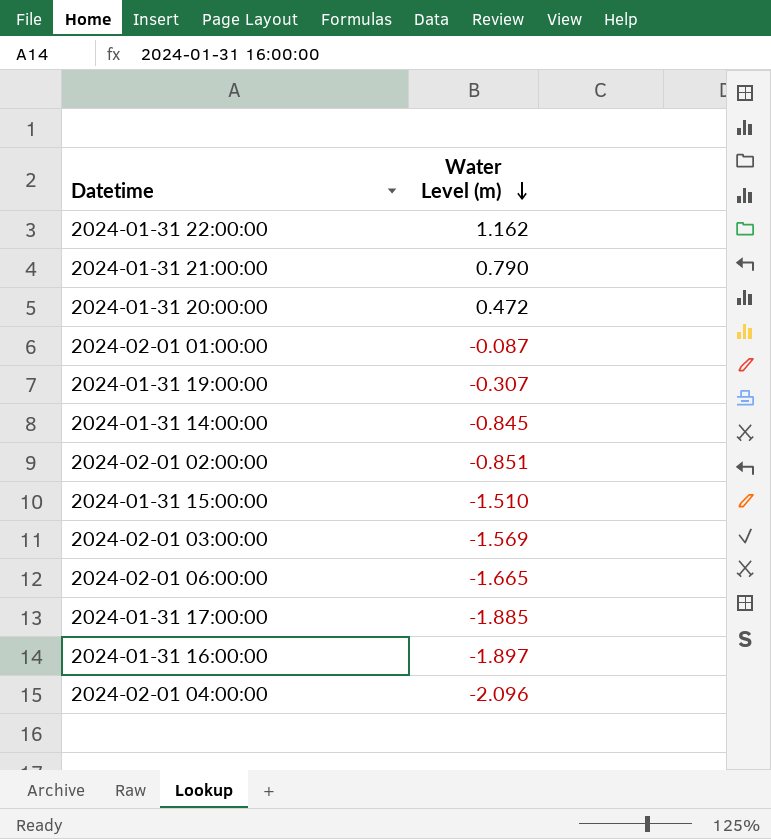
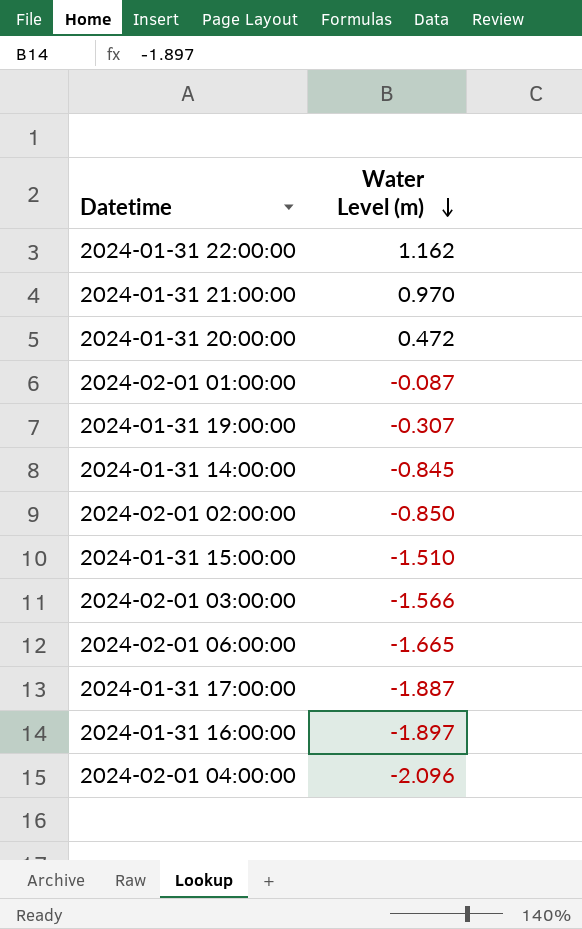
2024-01-31 21:00:00 | Water Level (m): 0.790 -> 0.970
2024-02-01 02:00:00 | Water Level (m): -0.851 -> -0.850
2024-02-01 03:00:00 | Water Level (m): -1.569 -> -1.566
2024-01-31 17:00:00 | Water Level (m): -1.885 -> -1.887

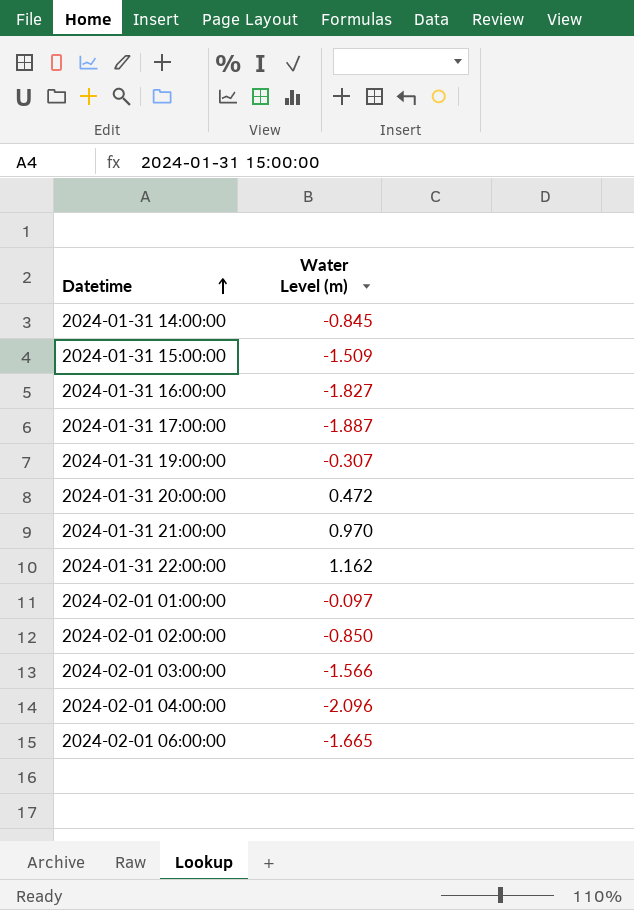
row order: Water Level (m) descending -> Datetime ascending
2024-01-31 15:00:00 | Water Level (m): -1.510 -> -1.509
2024-01-31 16:00:00 | Water Level (m): -1.897 -> -1.827
2024-02-01 01:00:00 | Water Level (m): -0.087 -> -0.097

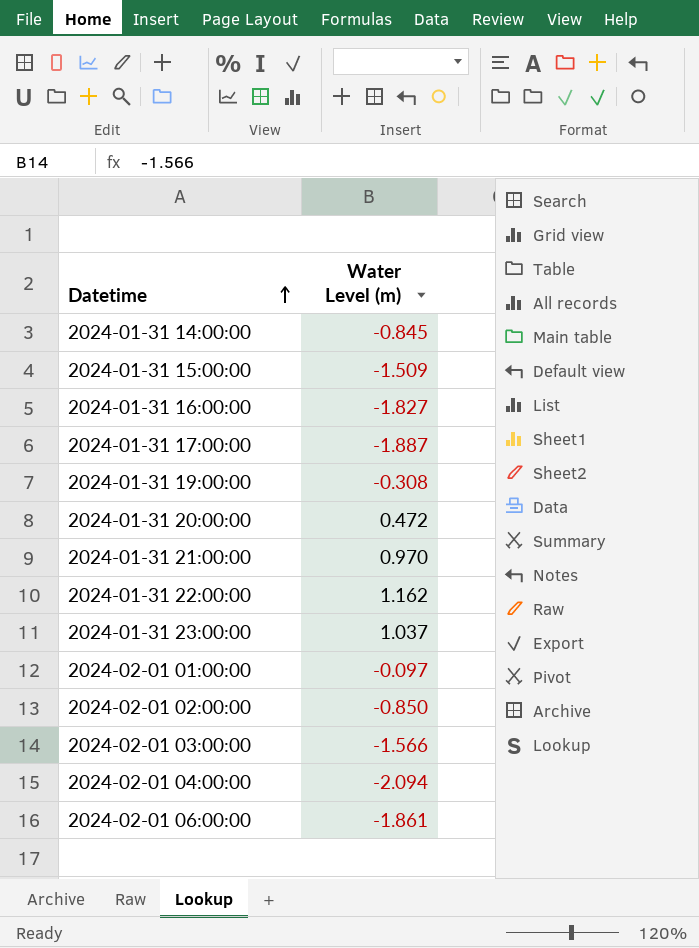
2024-01-31 19:00:00 | Water Level (m): -0.307 -> -0.308
row 2024-01-31 23:00:00: none -> 1.037
2024-02-01 04:00:00 | Water Level (m): -2.096 -> -2.094
2024-02-01 06:00:00 | Water Level (m): -1.665 -> -1.861

